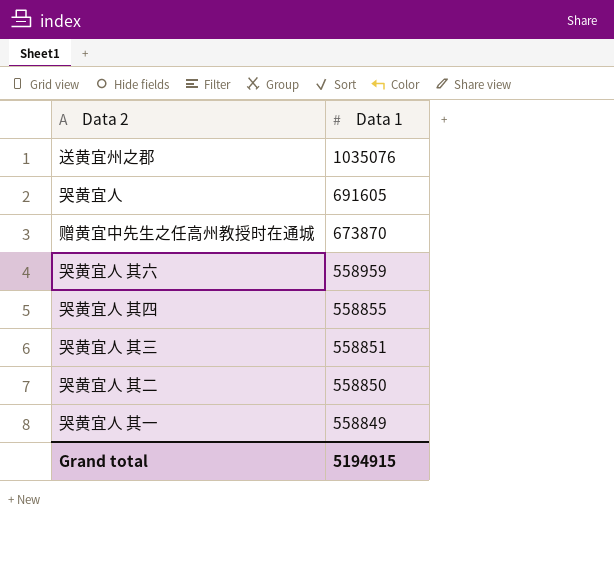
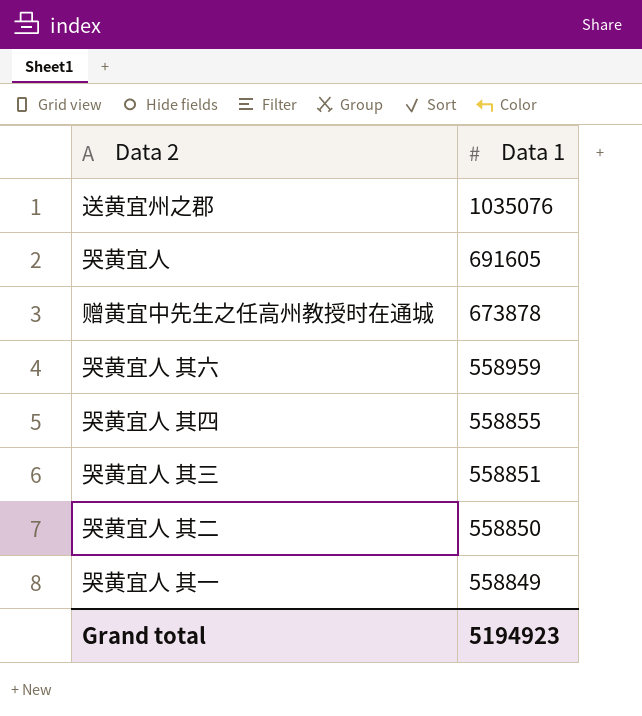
赠黄宜中先生之任高州教授时在通城 | Data 1: 673870 -> 673878
Grand total | Data 1: 5194915 -> 5194923

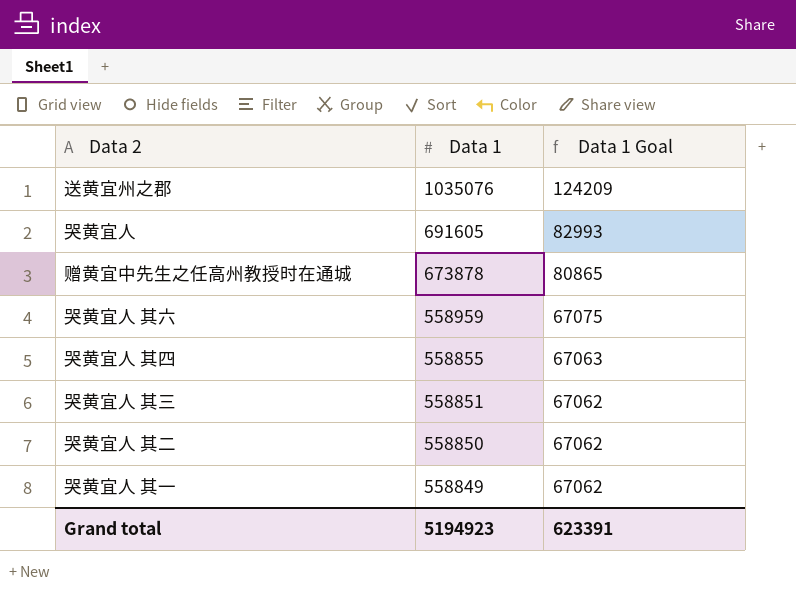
column Data 1 Goal | formula: none -> [Data 1] * 0.12

